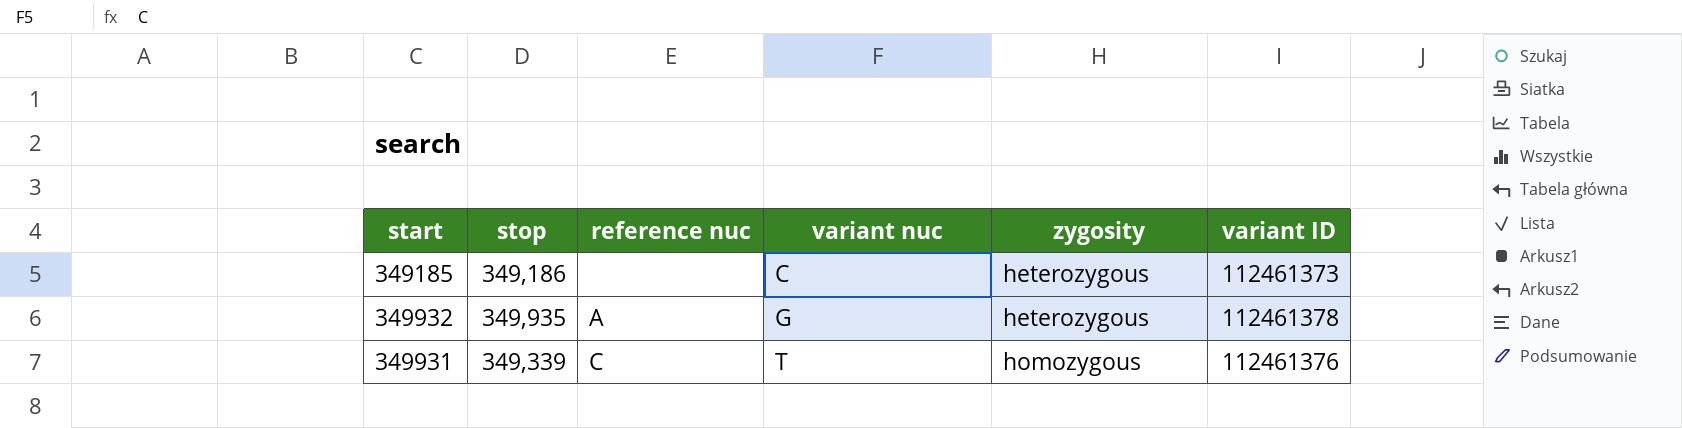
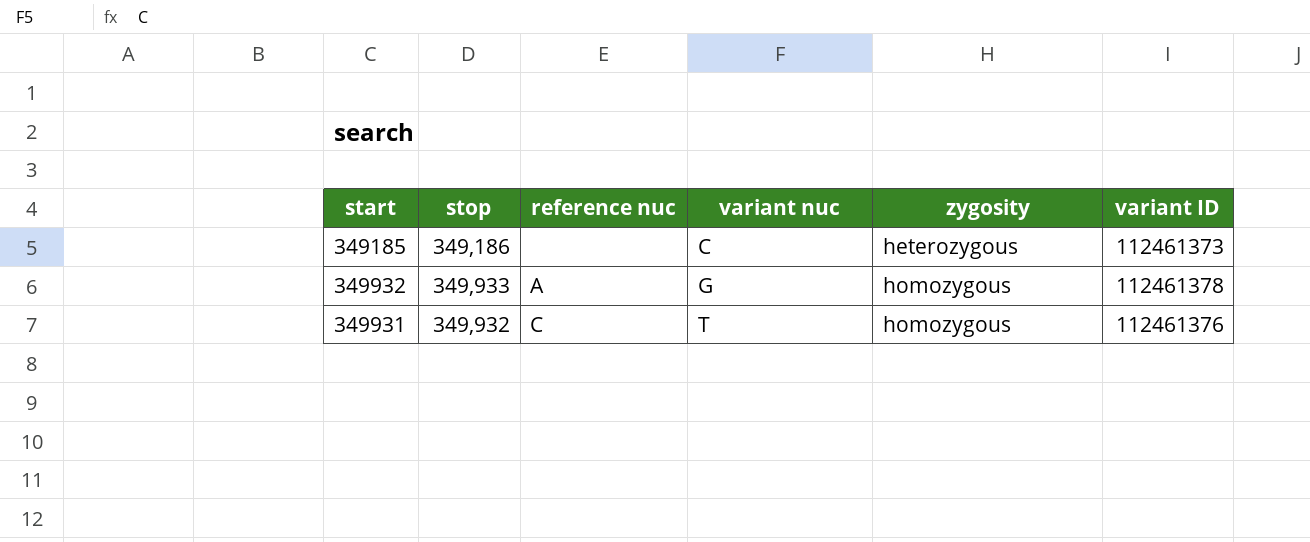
349932 | stop: 349,935 -> 349,933
349932 | zygosity: heterozygous -> homozygous
349931 | stop: 349,339 -> 349,932

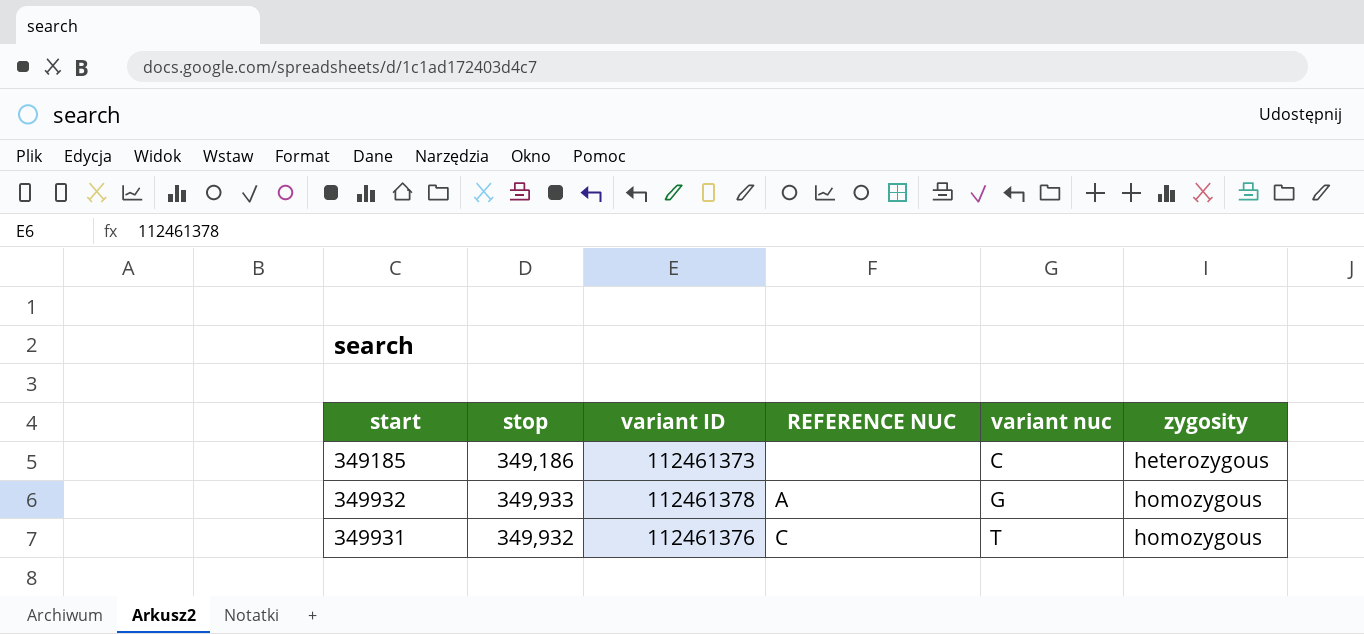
column variant ID | position: 6 -> 3
column name: reference nuc -> REFERENCE NUC

